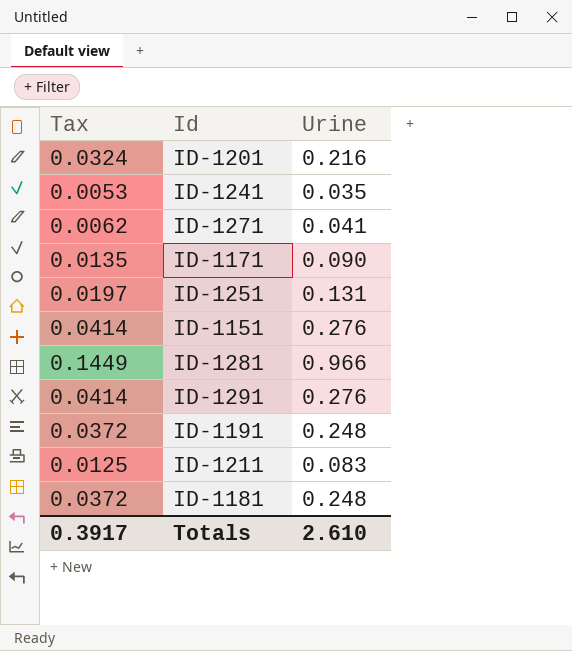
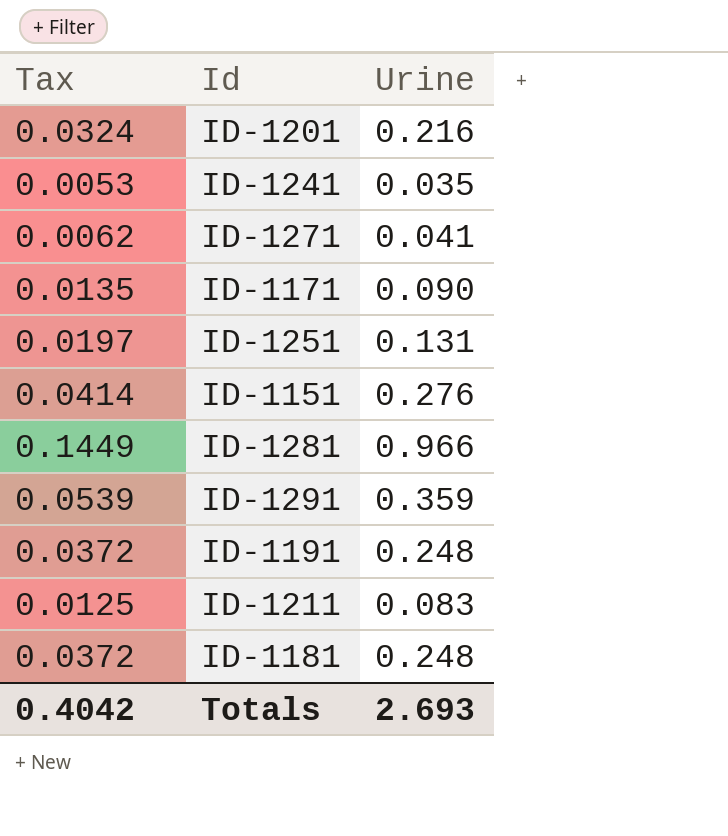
ID-1291 | Tax: 0.0414 -> 0.0539
ID-1291 | Urine: 0.276 -> 0.359
Totals | Tax: 0.3917 -> 0.4042
Totals | Urine: 2.610 -> 2.693

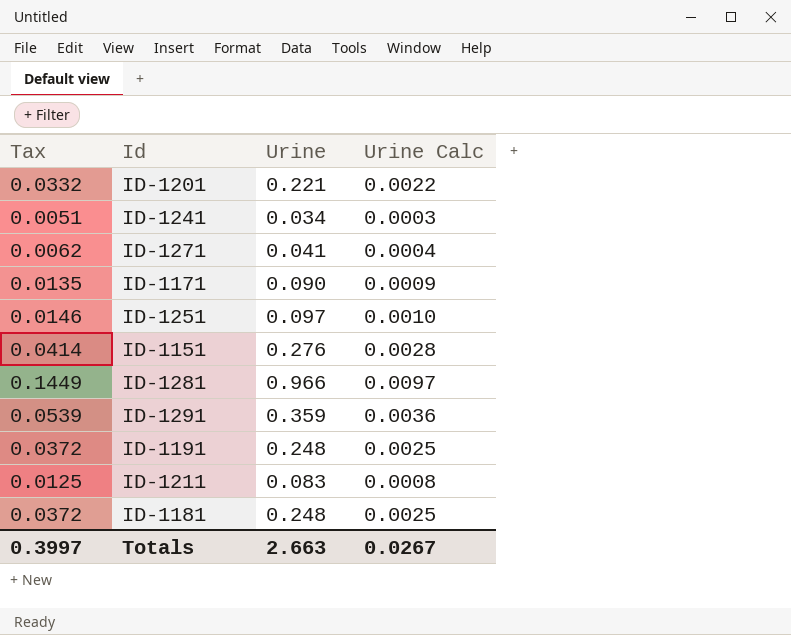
column Urine Calc | formula: none -> [Urine] * 0.01
ID-1201 | Tax: 0.0324 -> 0.0332
ID-1201 | Urine: 0.216 -> 0.221
ID-1241 | Tax: 0.0053 -> 0.0051
ID-1241 | Urine: 0.035 -> 0.034
ID-1251 | Tax: 0.0197 -> 0.0146
ID-1251 | Urine: 0.131 -> 0.097
Totals | Tax: 0.4042 -> 0.3997
Totals | Urine: 2.693 -> 2.663

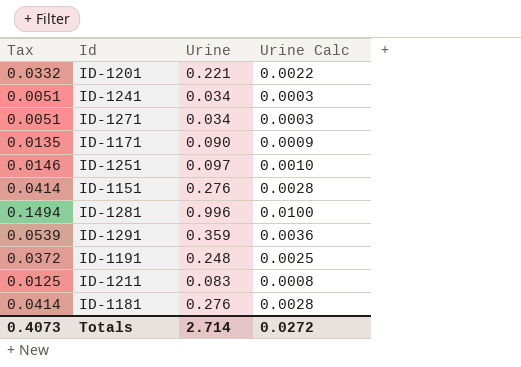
ID-1271 | Tax: 0.0062 -> 0.0051
ID-1271 | Urine: 0.041 -> 0.034
ID-1271 | Urine Calc: 0.0004 -> 0.0003
ID-1281 | Tax: 0.1449 -> 0.1494
ID-1281 | Urine: 0.966 -> 0.996
ID-1281 | Urine Calc: 0.0097 -> 0.0100
ID-1181 | Tax: 0.0372 -> 0.0414
ID-1181 | Urine: 0.248 -> 0.276
ID-1181 | Urine Calc: 0.0025 -> 0.0028
Totals | Tax: 0.3997 -> 0.4073
Totals | Urine: 2.663 -> 2.714
Totals | Urine Calc: 0.0267 -> 0.0272

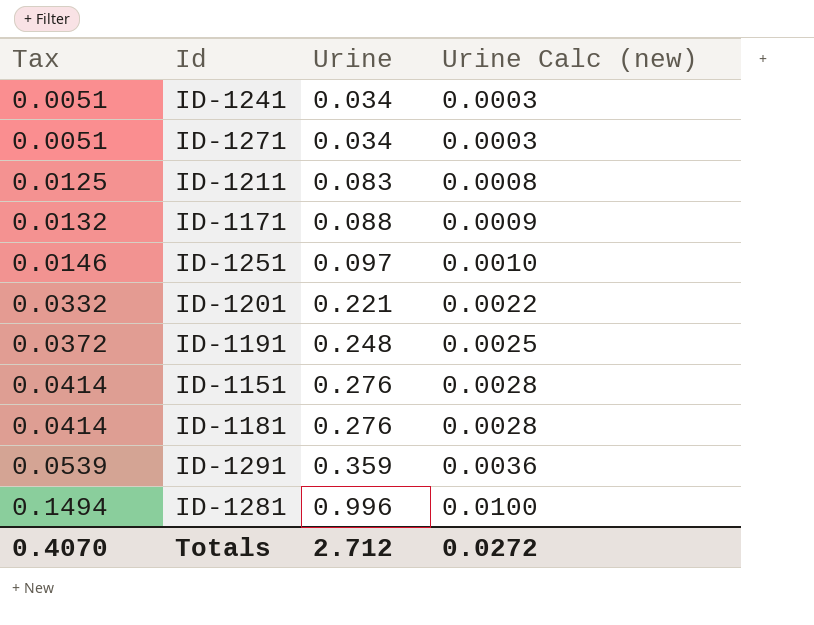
row order: none -> Tax ascending
column name: Urine Calc -> Urine Calc (new)
ID-1171 | Tax: 0.0135 -> 0.0132
ID-1171 | Urine: 0.090 -> 0.088
Totals | Tax: 0.4073 -> 0.4070
Totals | Urine: 2.714 -> 2.712

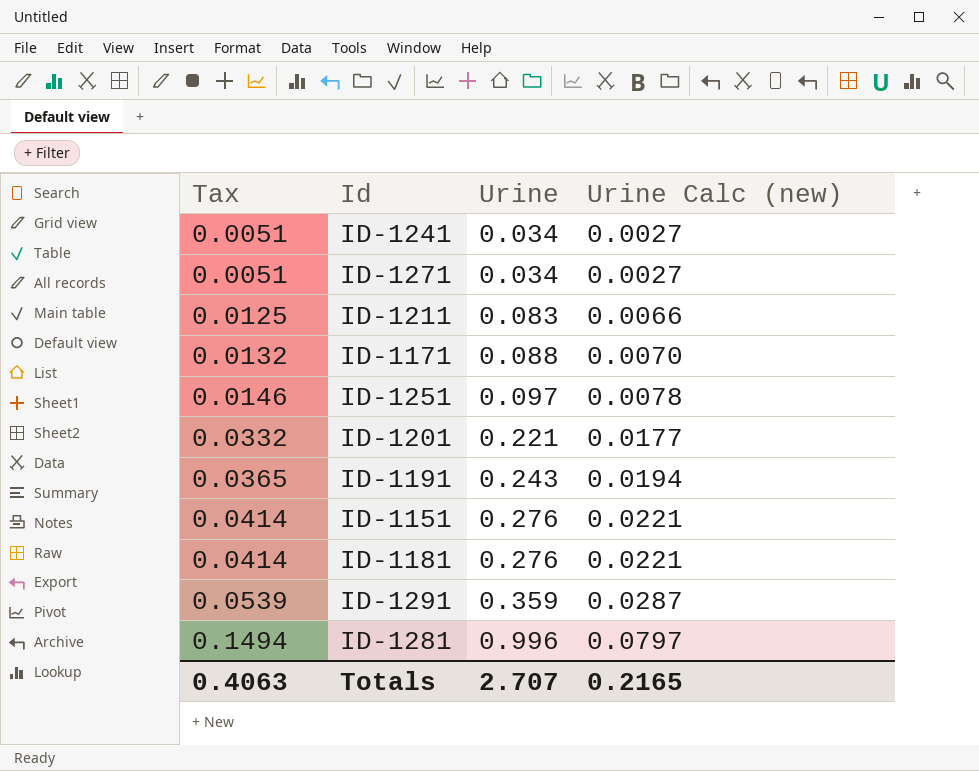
column Urine Calc (new) | formula: [Urine] * 0.01 -> [Urine] * 0.08
ID-1191 | Tax: 0.0372 -> 0.0365
ID-1191 | Urine: 0.248 -> 0.243
Totals | Tax: 0.4070 -> 0.4063
Totals | Urine: 2.712 -> 2.707
Totals | Urine Calc (new): 0.0272 -> 0.2165

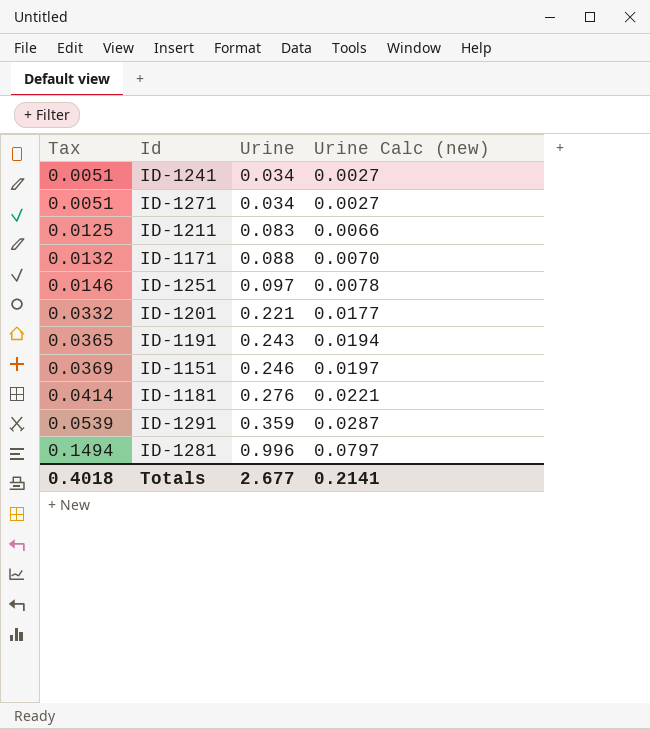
ID-1151 | Tax: 0.0414 -> 0.0369
ID-1151 | Urine: 0.276 -> 0.246
ID-1151 | Urine Calc (new): 0.0221 -> 0.0197
Totals | Tax: 0.4063 -> 0.4018
Totals | Urine: 2.707 -> 2.677
Totals | Urine Calc (new): 0.2165 -> 0.2141

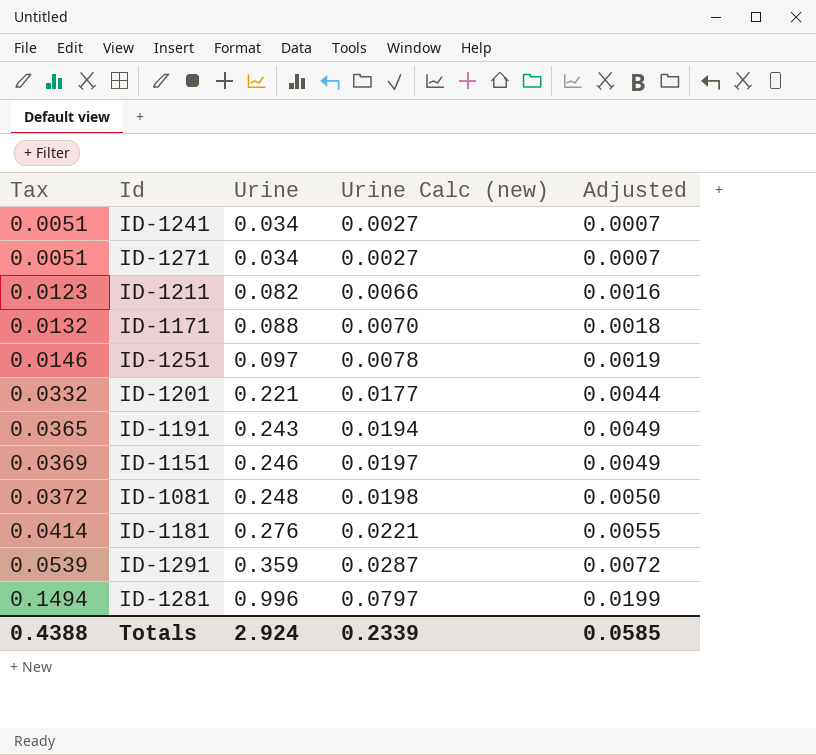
column Adjusted | formula: none -> [Urine] * 0.02
ID-1211 | Tax: 0.0125 -> 0.0123
ID-1211 | Urine: 0.083 -> 0.082
row ID-1081: none -> 0.0372 | 0.248 | 0.0198 | 0.0050
Totals | Tax: 0.4018 -> 0.4388
Totals | Urine: 2.677 -> 2.924
Totals | Urine Calc (new): 0.2141 -> 0.2339

